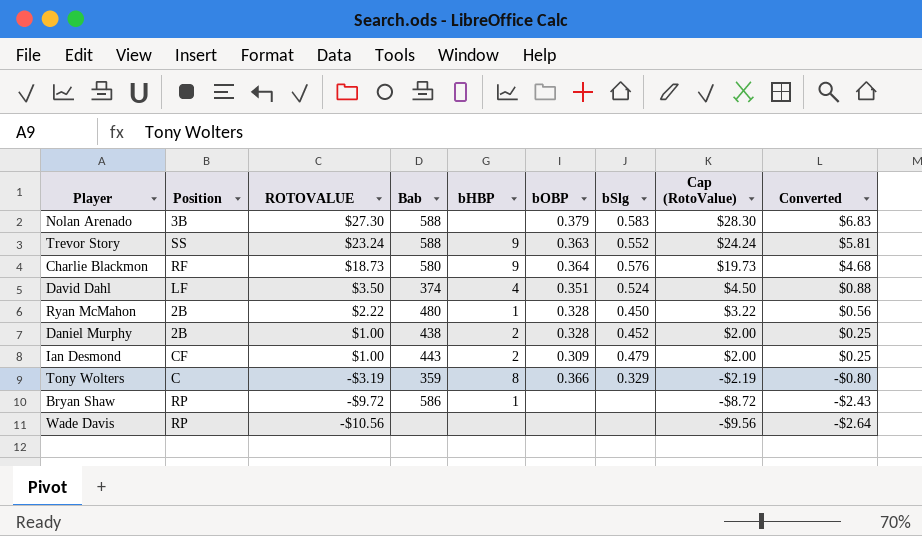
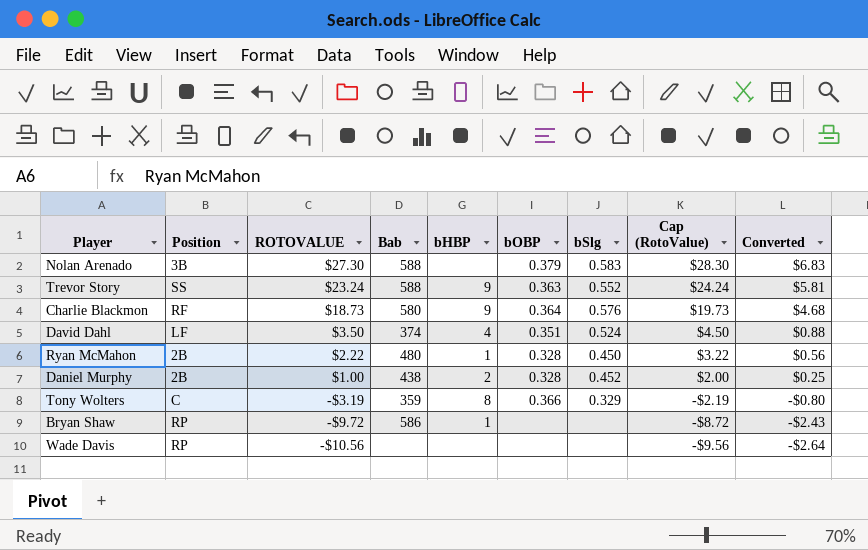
row Ian Desmond: CF | $1.00 | 443 | 2 | 0.309 | 0.479 | $2.00 | $0.25 -> none

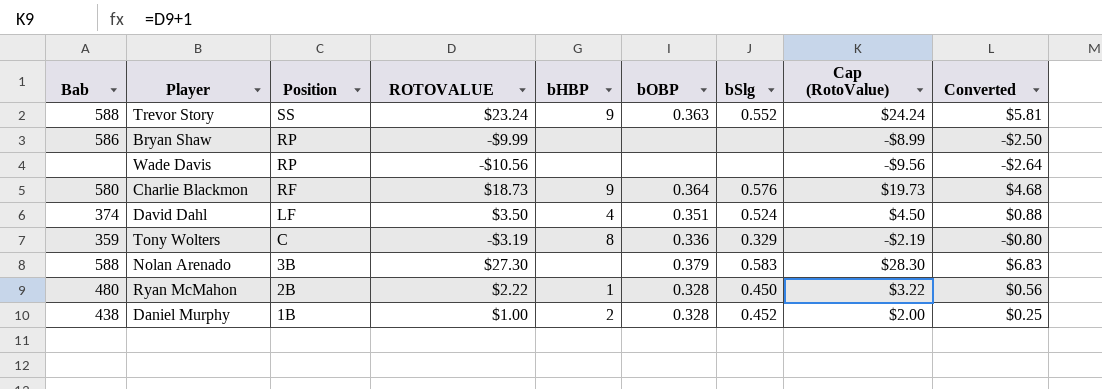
row order: ROTOVALUE descending -> Position descending
column Bab | position: 4 -> 1
Bryan Shaw | ROTOVALUE: -$9.72 -> -$9.99
Bryan Shaw | bHBP: 1 -> none
Bryan Shaw | Cap (RotoValue): -$8.72 -> -$8.99
Bryan Shaw | Converted: -$2.43 -> -$2.50
Tony Wolters | bOBP: 0.366 -> 0.336
Daniel Murphy | Position: 2B -> 1B

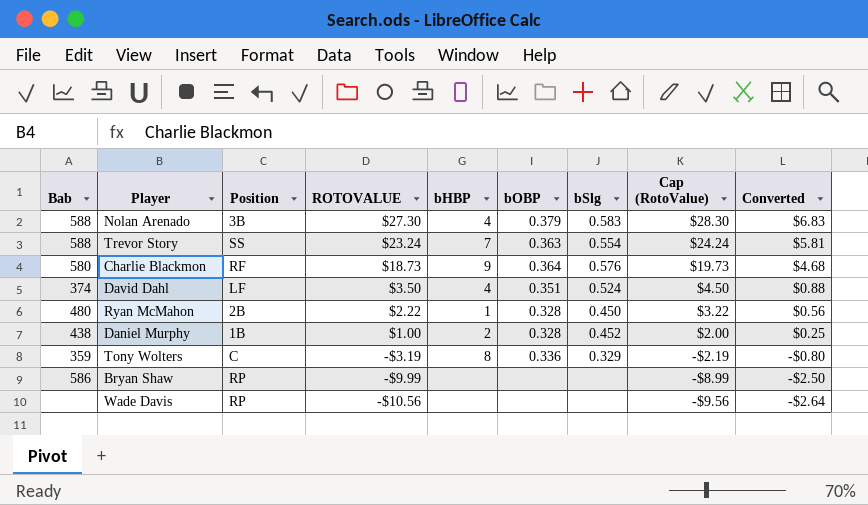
row order: Position descending -> ROTOVALUE descending
Nolan Arenado | bHBP: none -> 4
Trevor Story | bHBP: 9 -> 7
Trevor Story | bSlg: 0.552 -> 0.554

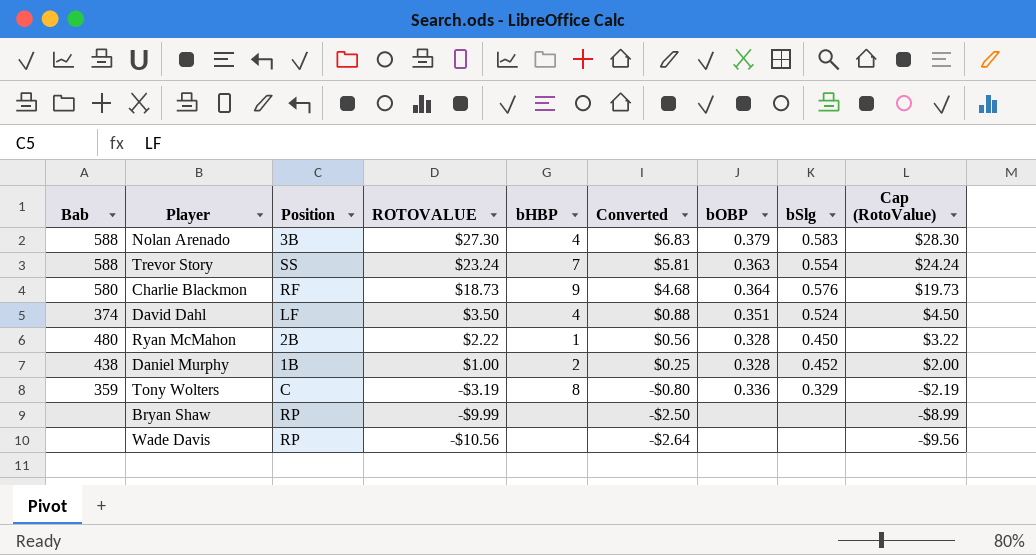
column Converted | position: 9 -> 6
Bryan Shaw | Bab: 586 -> none

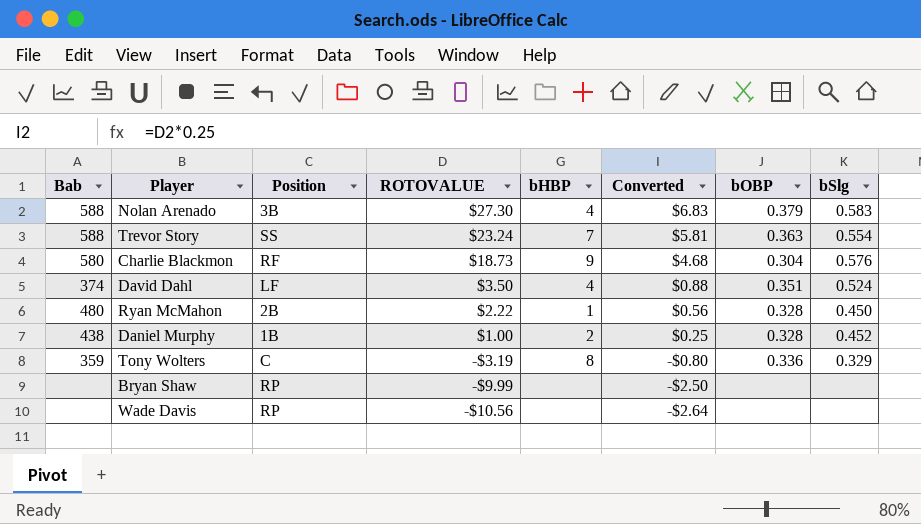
column Cap (RotoValue) | formula: [ROTOVALUE] + 1 -> none
Charlie Blackmon | bOBP: 0.364 -> 0.304

